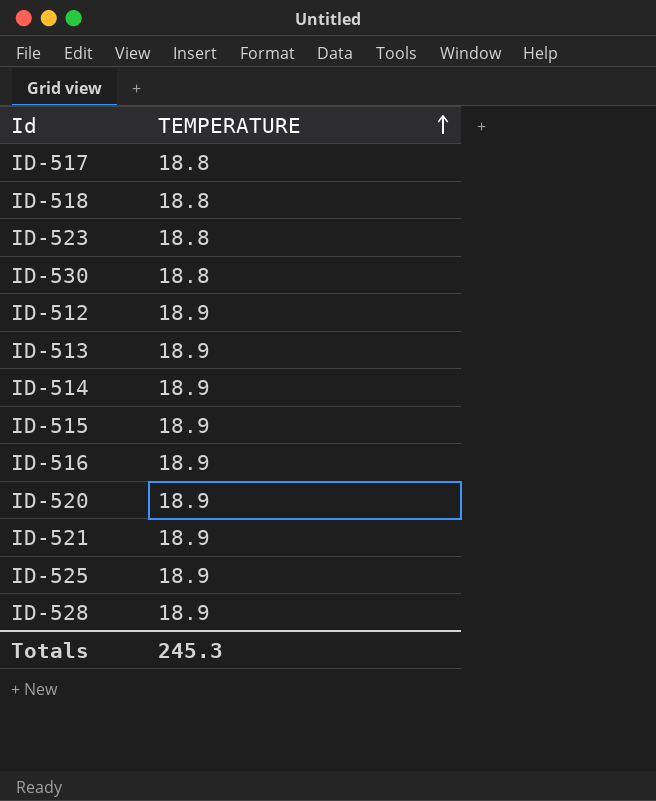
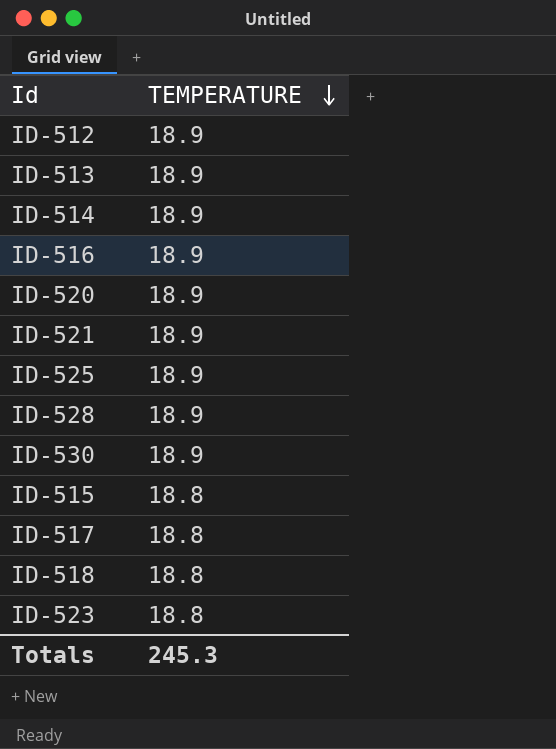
row order: TEMPERATURE ascending -> TEMPERATURE descending
ID-530 | TEMPERATURE: 18.8 -> 18.9
ID-515 | TEMPERATURE: 18.9 -> 18.8

